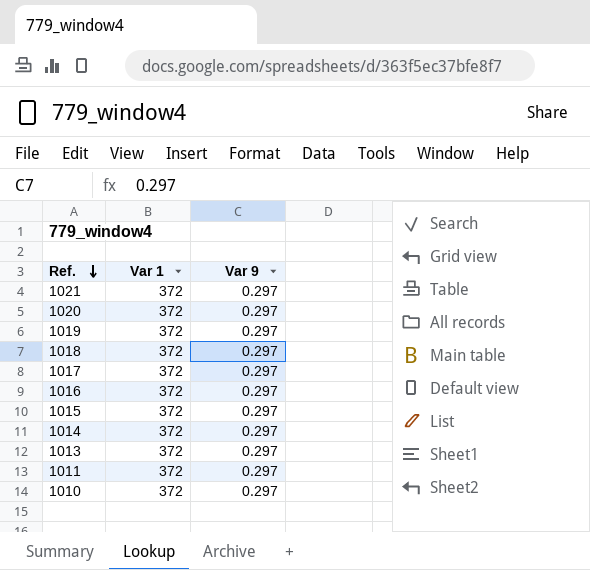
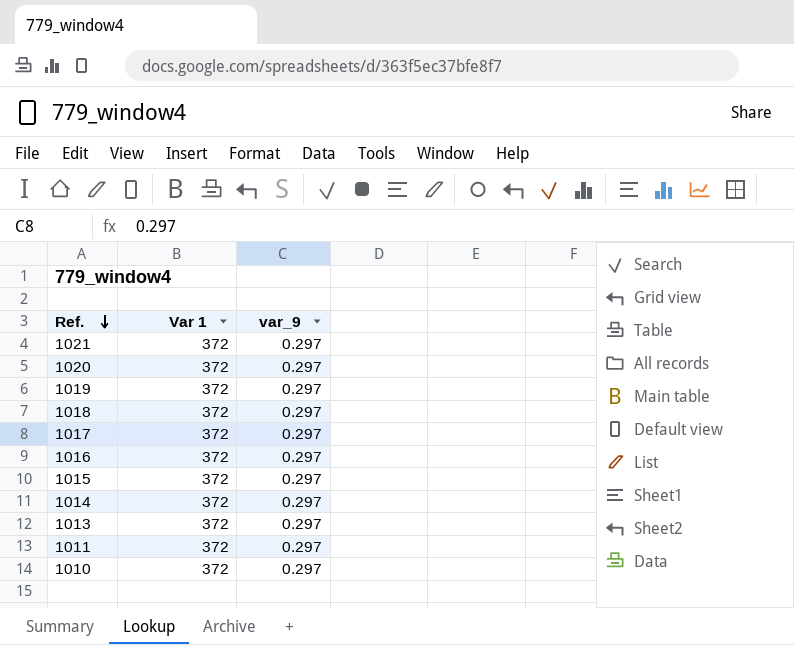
column name: Var 9 -> var_9

